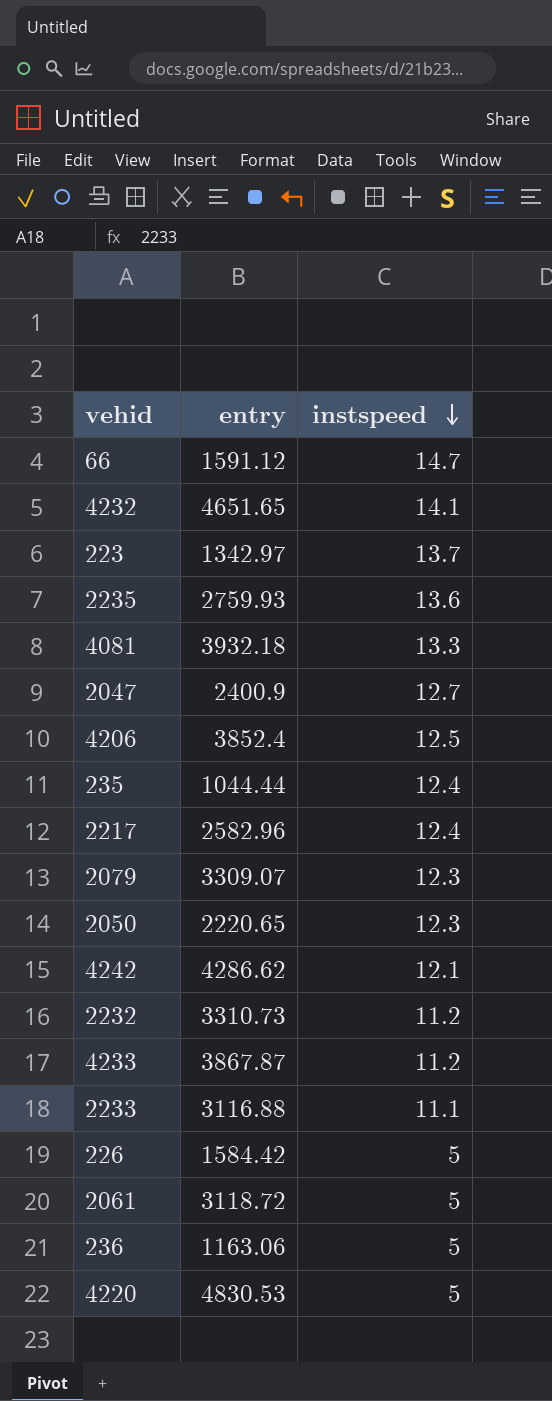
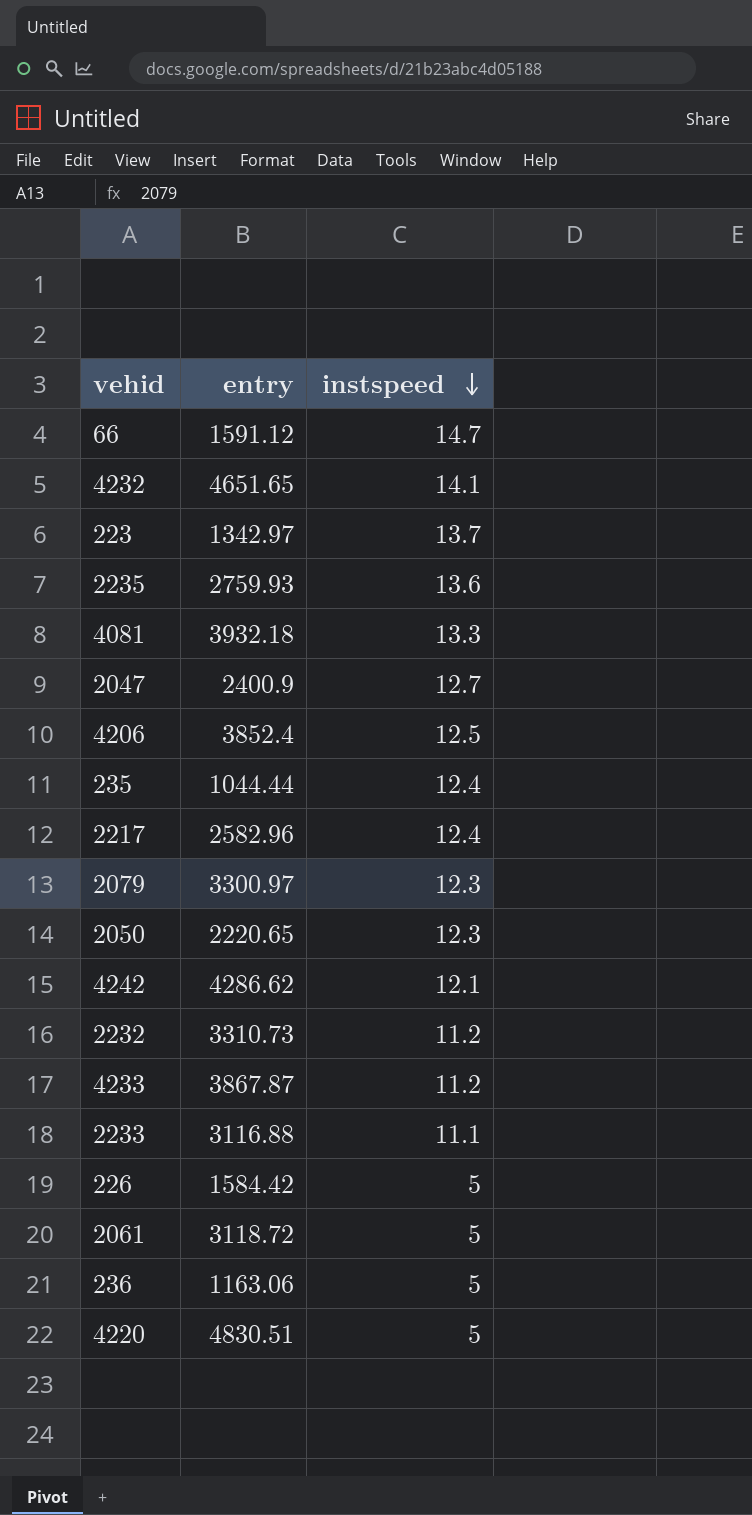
2079 | entry: 3309.07 -> 3300.97
4220 | entry: 4830.53 -> 4830.51

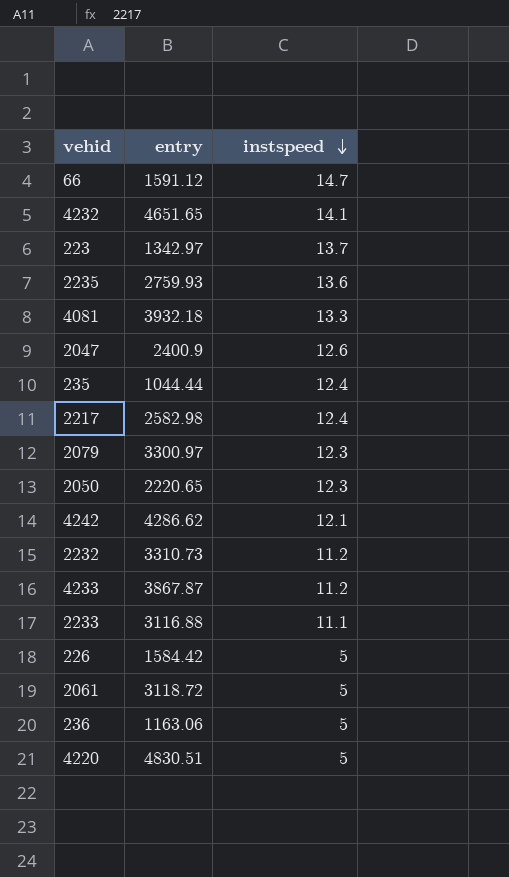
row 4206: 3852.4 | 12.5 -> none
2047 | instspeed: 12.7 -> 12.6
2217 | entry: 2582.96 -> 2582.98

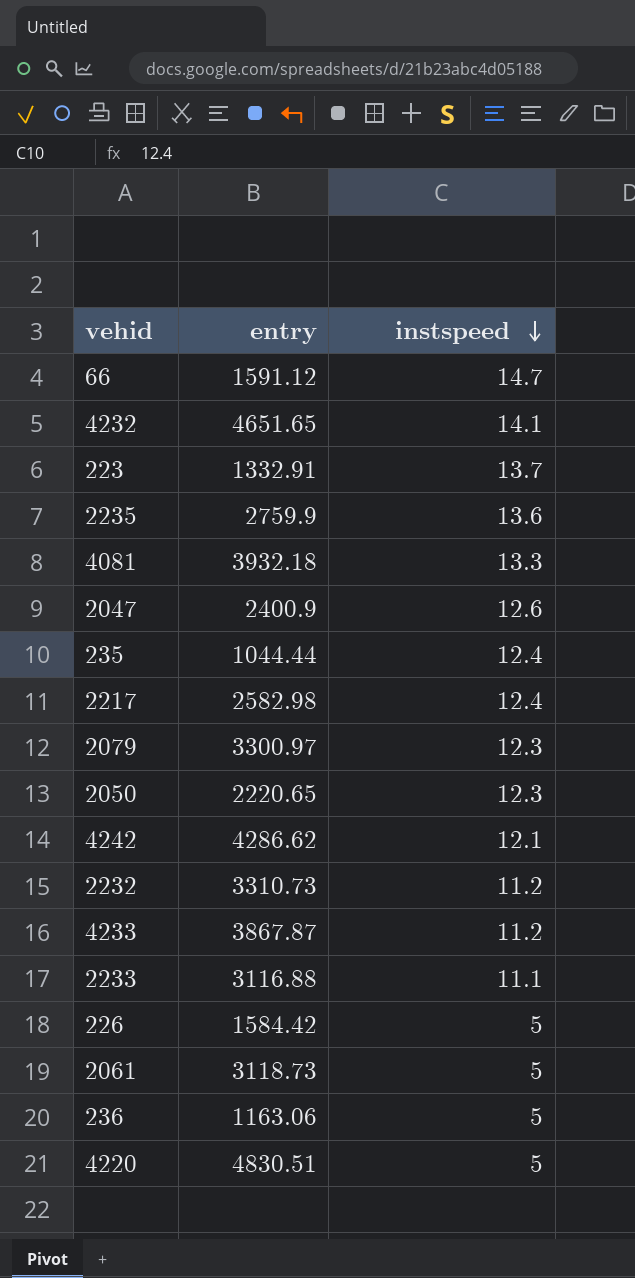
223 | entry: 1342.97 -> 1332.91
2235 | entry: 2759.93 -> 2759.9
2061 | entry: 3118.72 -> 3118.73

